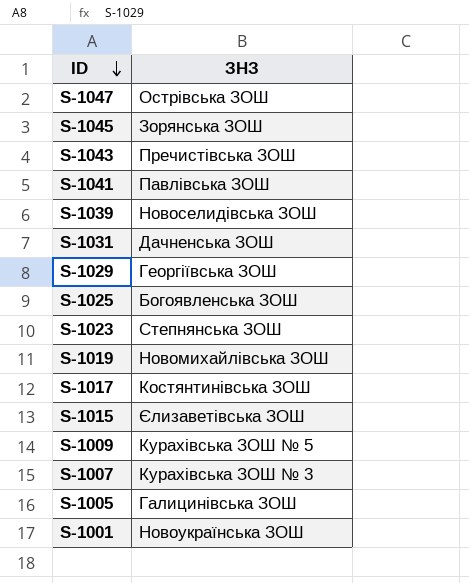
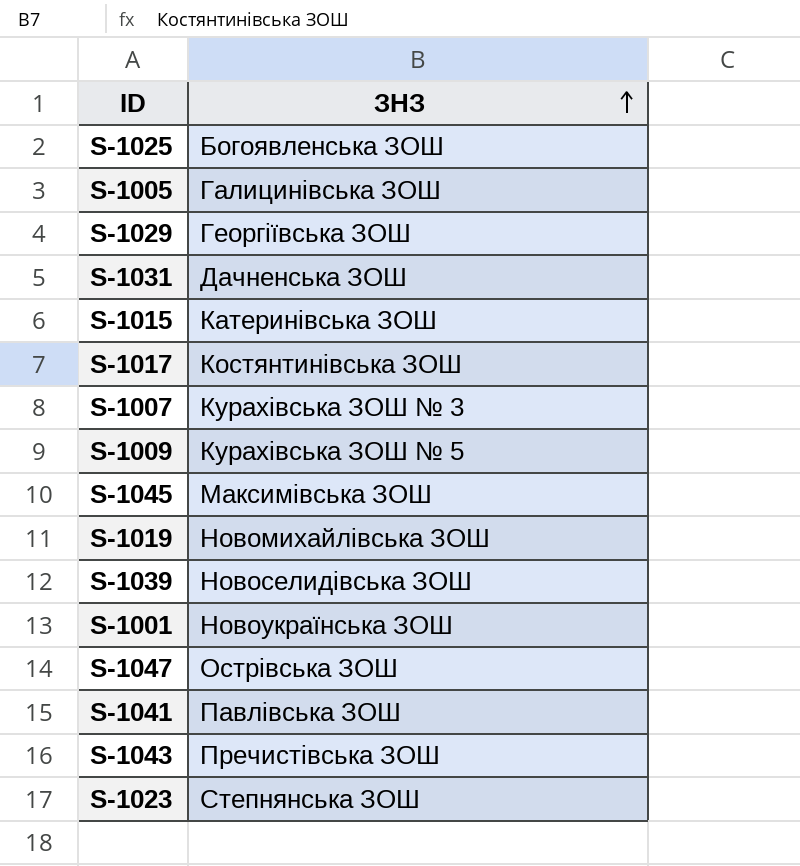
row order: ID descending -> ЗНЗ ascending
S-1015 | ЗНЗ: Єлизаветівська ЗОШ -> Катеринівська ЗОШ
S-1045 | ЗНЗ: Зорянська ЗОШ -> Максимівська ЗОШ

